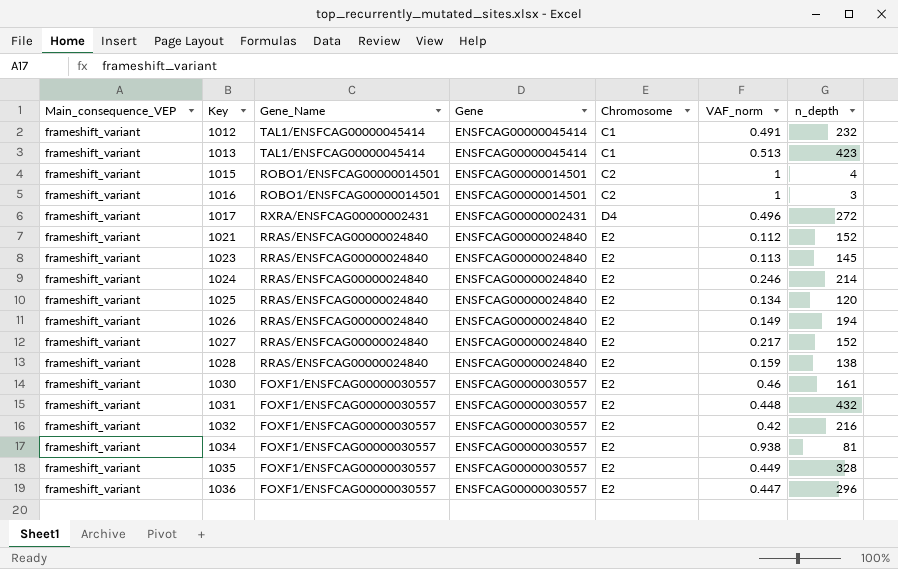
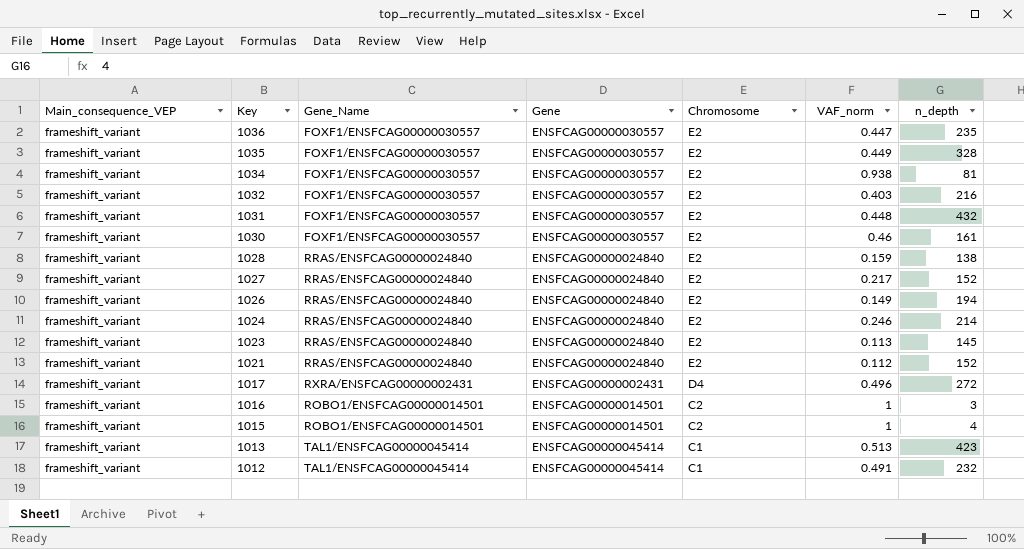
row order: Key ascending -> Key descending
row 1025: frameshift_variant | RRAS/ENSFCAG00000024840 | ENSFCAG00000024840 | E2 | 0.134 | 120 -> none
1036 | n_depth: 296 -> 235
1032 | VAF_norm: 0.42 -> 0.403

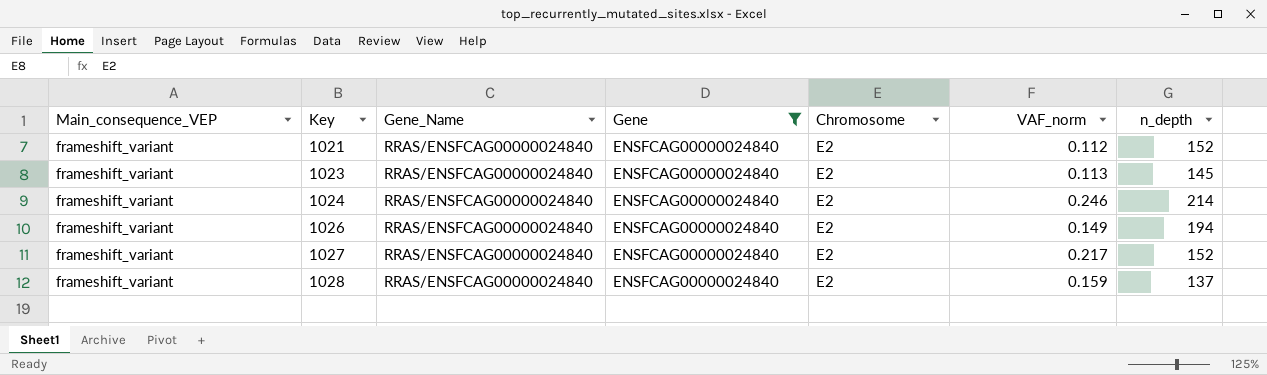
filter: none -> Gene = ENSFCAG00000024840
row order: Key descending -> Key ascending
1028 | n_depth: 138 -> 137

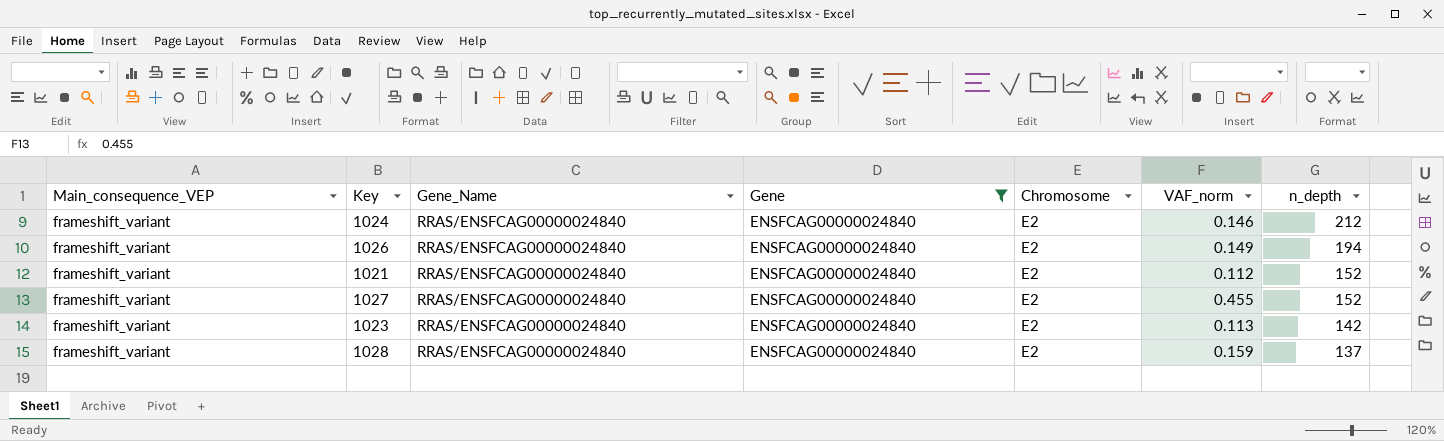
row order: Key ascending -> n_depth descending
1024 | VAF_norm: 0.246 -> 0.146
1024 | n_depth: 214 -> 212
1027 | VAF_norm: 0.217 -> 0.455
1023 | n_depth: 145 -> 142

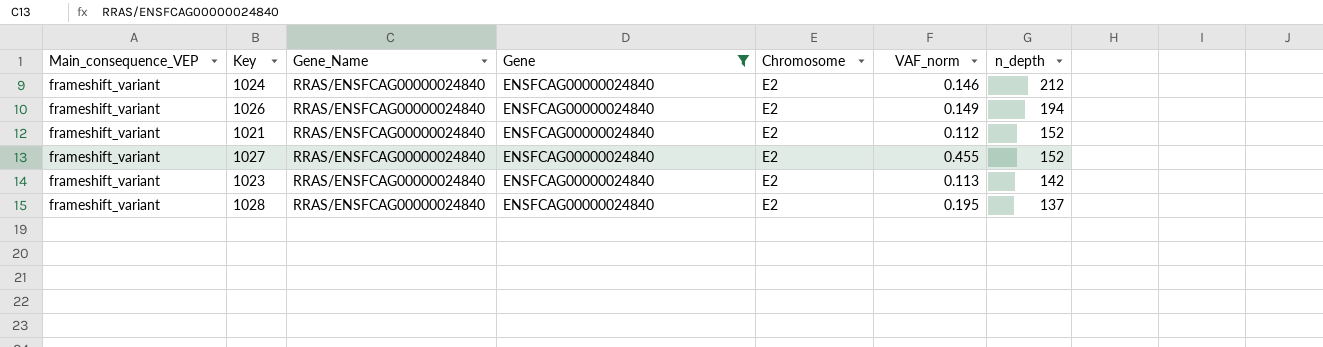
1028 | VAF_norm: 0.159 -> 0.195

